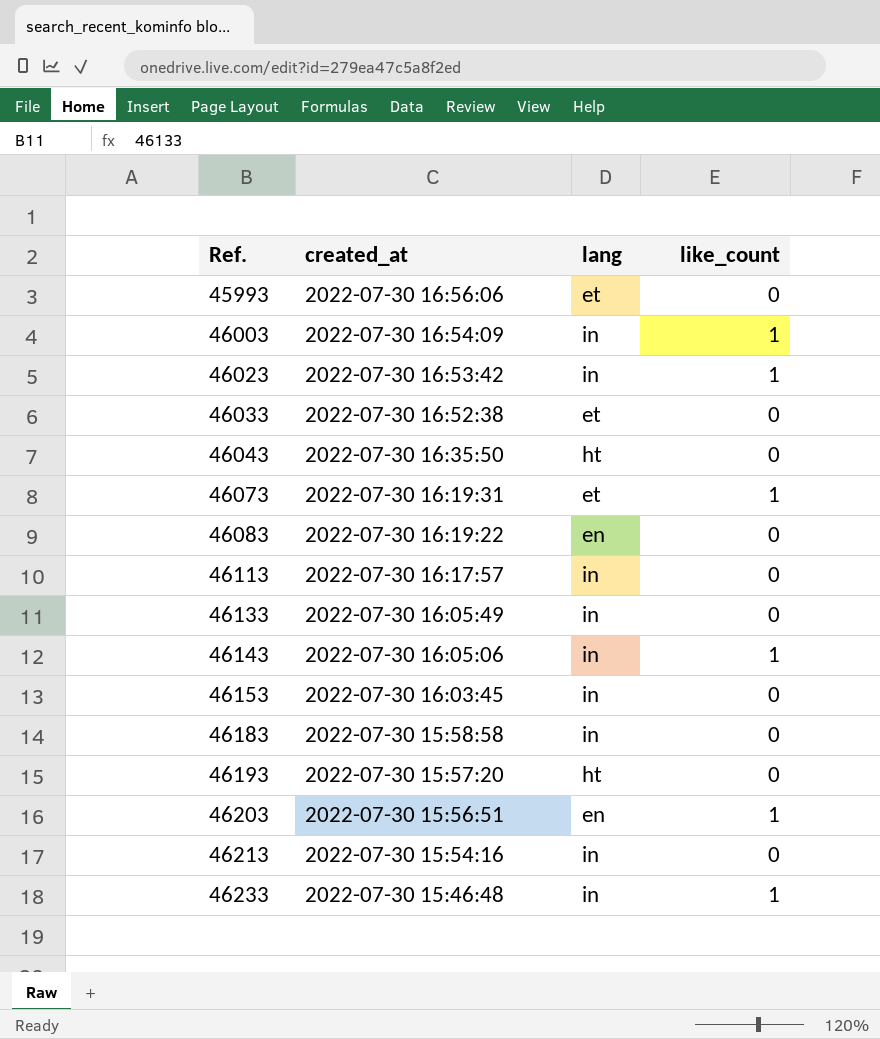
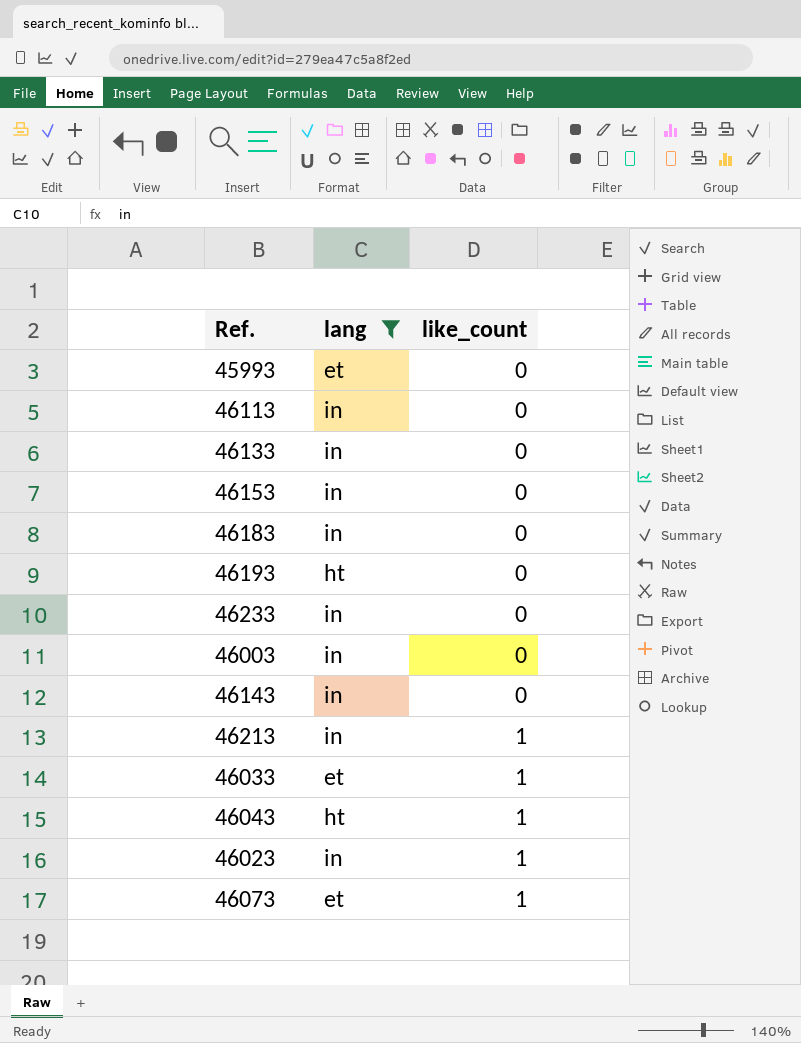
filter: none -> lang != en
row order: Ref. ascending -> like_count ascending
column created_at | position: 2 -> none
46233 | like_count: 1 -> 0
46003 | like_count: 1 -> 0
46143 | like_count: 1 -> 0
46213 | like_count: 0 -> 1
46033 | like_count: 0 -> 1
46043 | like_count: 0 -> 1

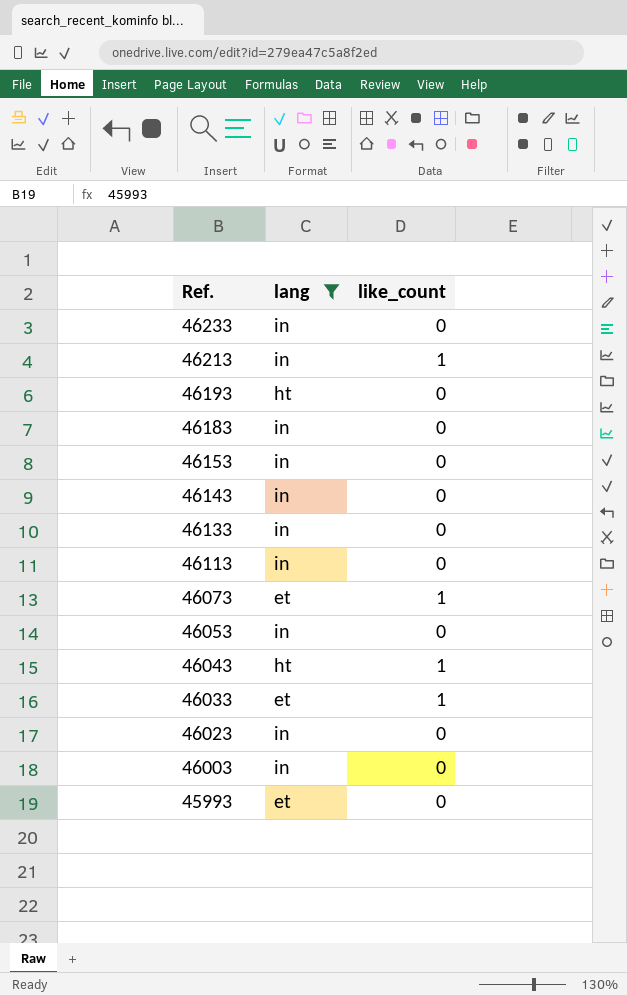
row order: like_count ascending -> Ref. descending
row 46053: none -> in | 0
46023 | like_count: 1 -> 0

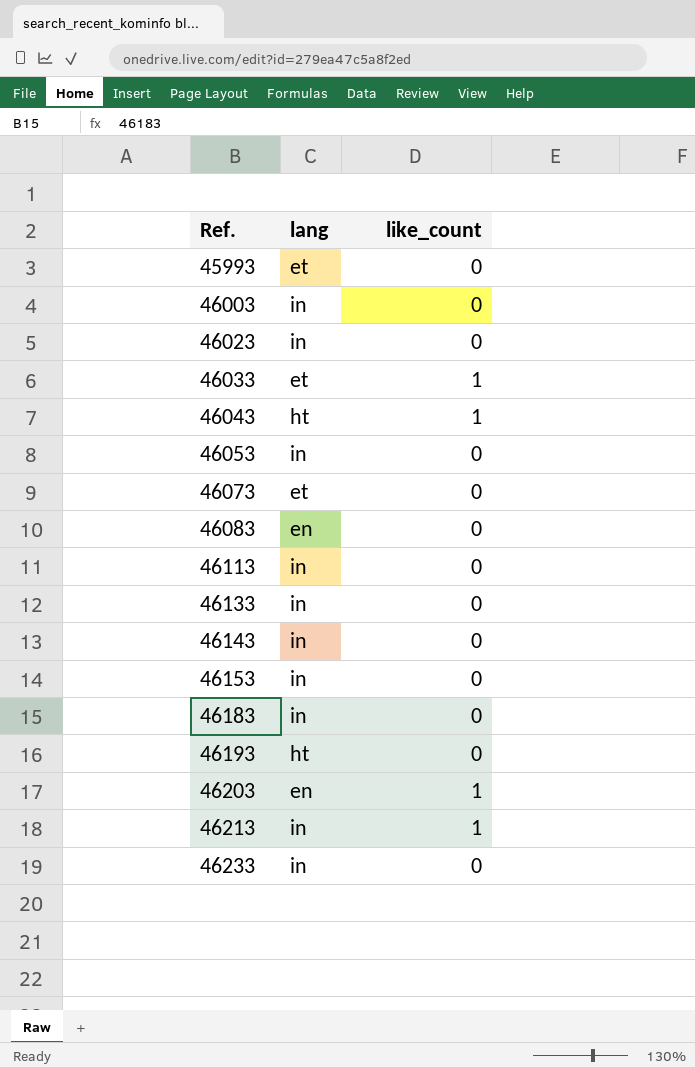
filter: lang != en -> none
row order: Ref. descending -> Ref. ascending
46073 | like_count: 1 -> 0

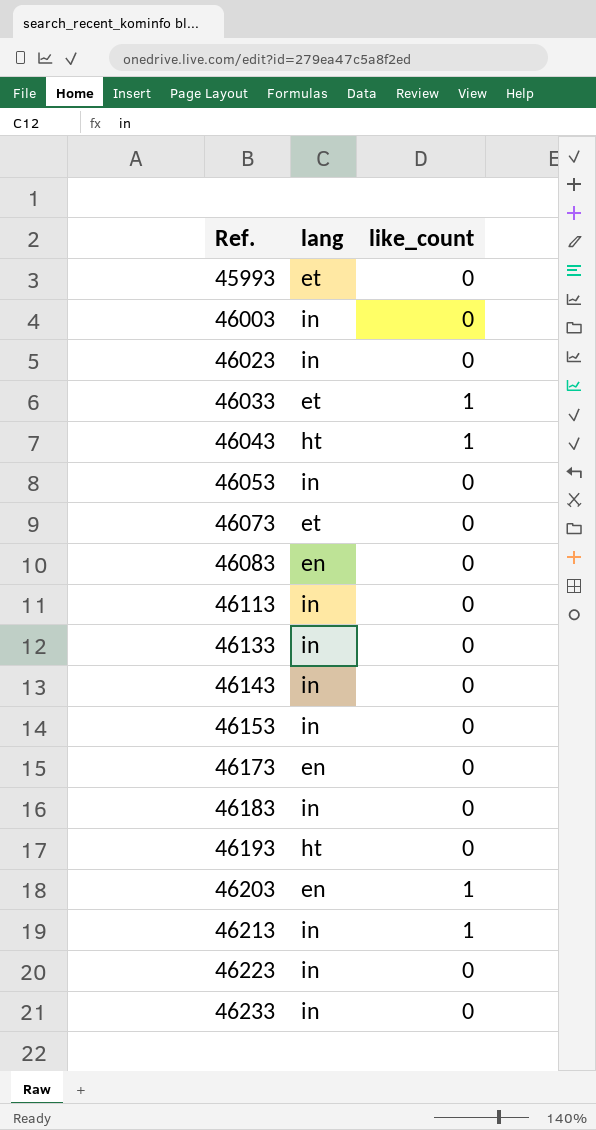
row 46173: none -> en | 0
row 46223: none -> in | 0

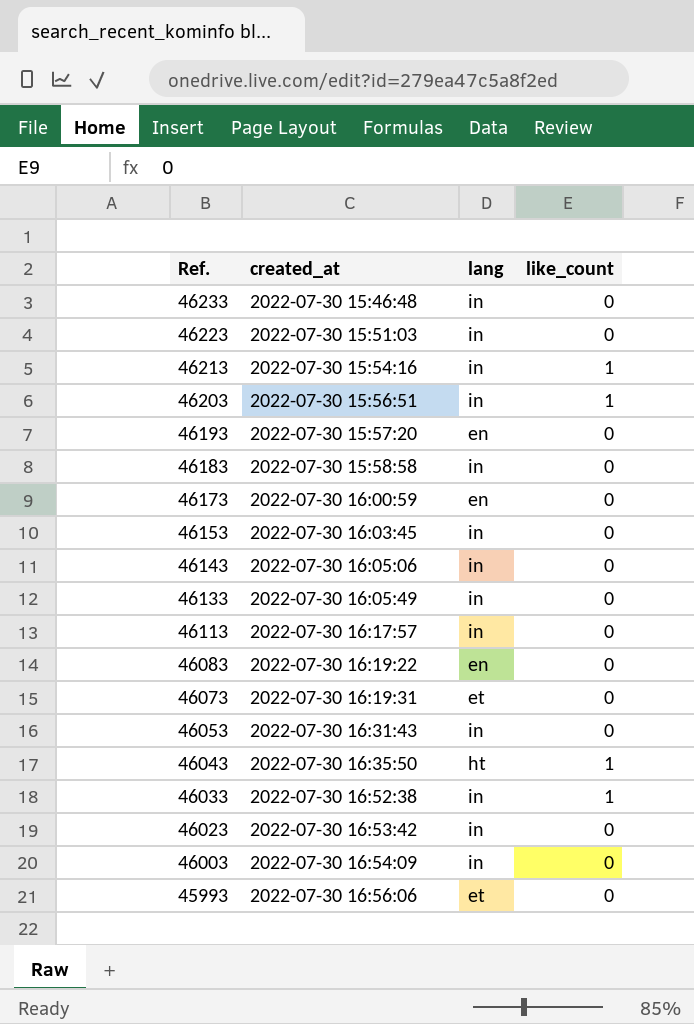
row order: Ref. ascending -> Ref. descending
column created_at | position: none -> 2
46203 | lang: en -> in
46193 | lang: ht -> en
46033 | lang: et -> in

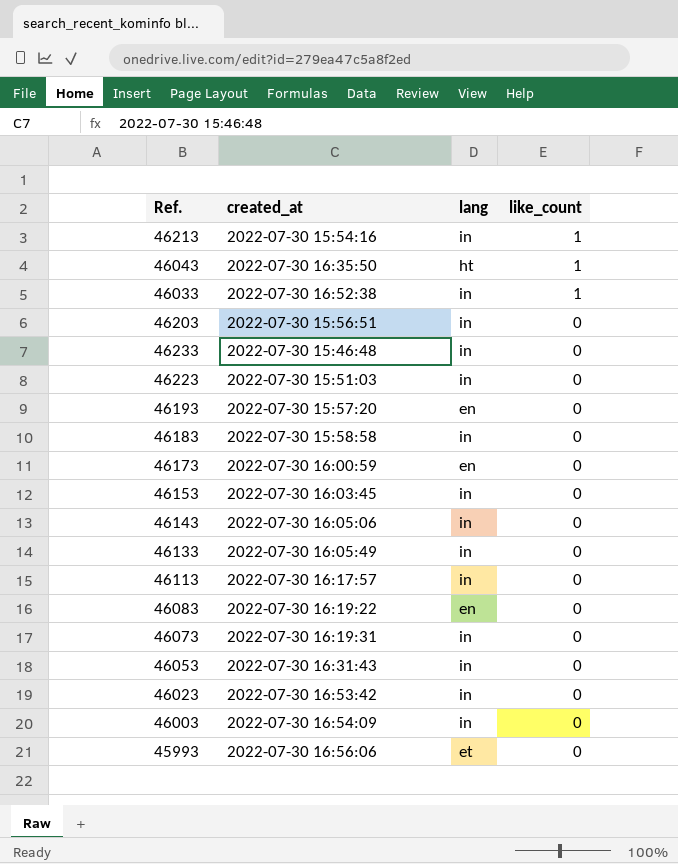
row order: Ref. descending -> like_count descending
46203 | like_count: 1 -> 0
46073 | lang: et -> in

